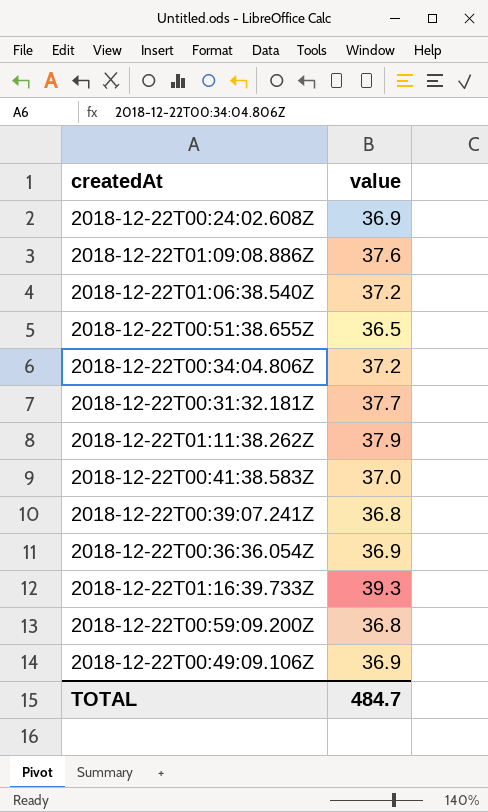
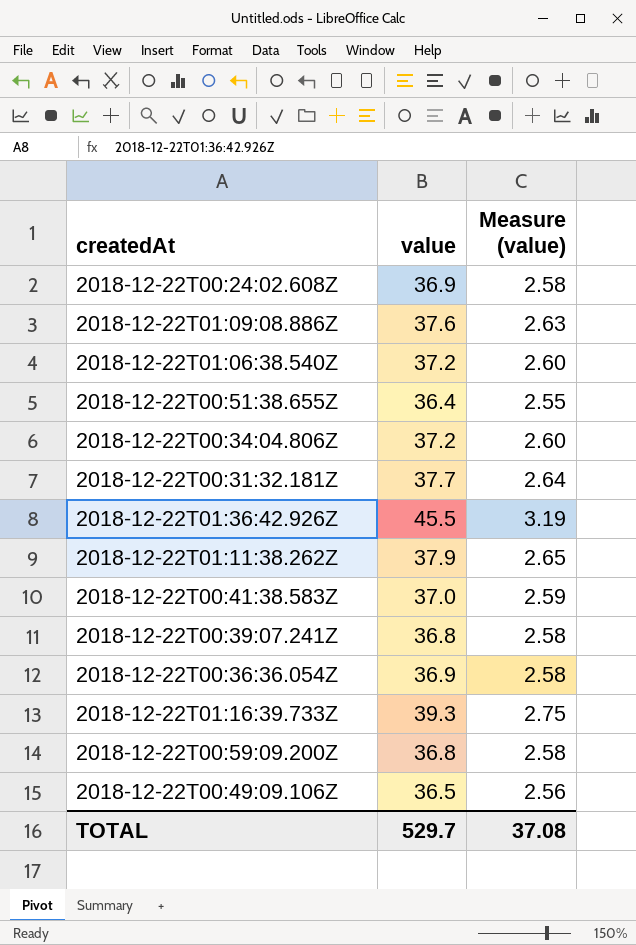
column Measure (value) | formula: none -> [value] * 0.07
2018-12-22T00:51:38.655Z | value: 36.5 -> 36.4
row 2018-12-22T01:36:42.926Z: none -> 45.5 | 3.19
2018-12-22T00:49:09.106Z | value: 36.9 -> 36.5
TOTAL | value: 484.7 -> 529.7

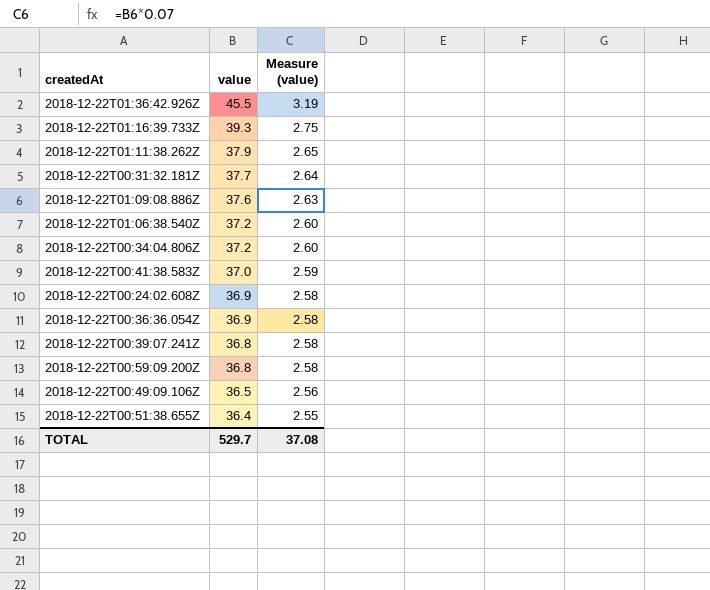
row order: none -> value descending

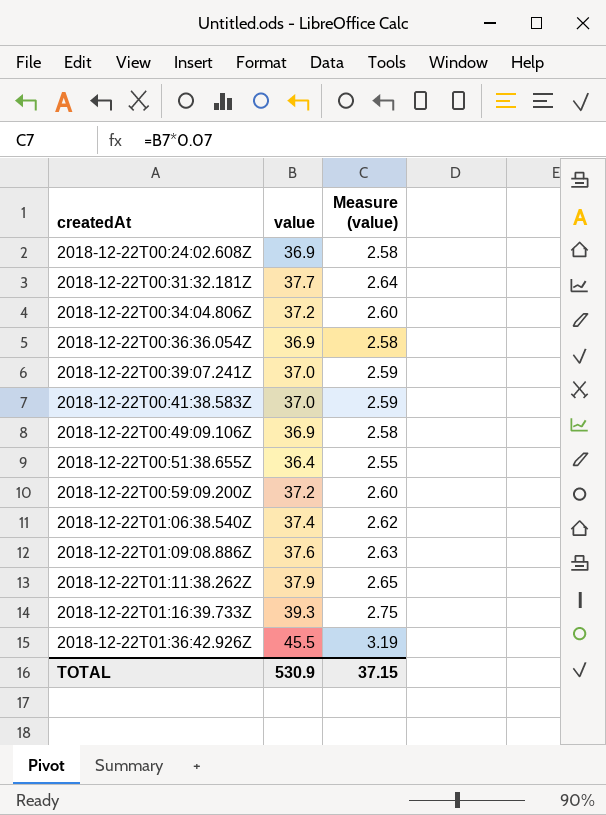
row order: value descending -> createdAt ascending
2018-12-22T00:39:07.241Z | value: 36.8 -> 37.0
2018-12-22T00:39:07.241Z | Measure (value): 2.58 -> 2.59
2018-12-22T00:49:09.106Z | value: 36.5 -> 36.9
2018-12-22T00:49:09.106Z | Measure (value): 2.56 -> 2.58
2018-12-22T00:59:09.200Z | value: 36.8 -> 37.2
2018-12-22T00:59:09.200Z | Measure (value): 2.58 -> 2.60
2018-12-22T01:06:38.540Z | value: 37.2 -> 37.4
2018-12-22T01:06:38.540Z | Measure (value): 2.60 -> 2.62
TOTAL | value: 529.7 -> 530.9
TOTAL | Measure (value): 37.08 -> 37.15

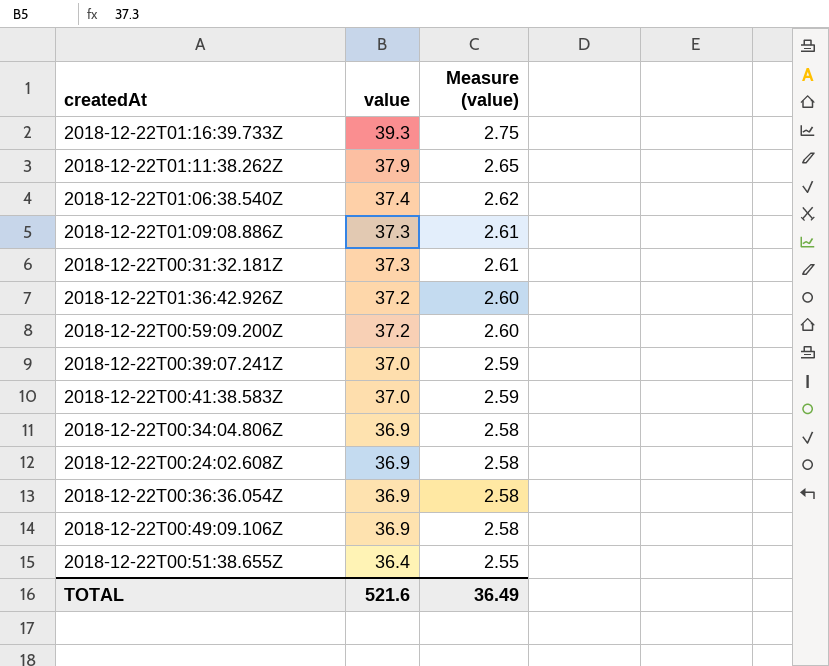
row order: createdAt ascending -> value descending
2018-12-22T01:09:08.886Z | value: 37.6 -> 37.3
2018-12-22T01:09:08.886Z | Measure (value): 2.63 -> 2.61
2018-12-22T00:31:32.181Z | value: 37.7 -> 37.3
2018-12-22T00:31:32.181Z | Measure (value): 2.64 -> 2.61
2018-12-22T01:36:42.926Z | value: 45.5 -> 37.2
2018-12-22T01:36:42.926Z | Measure (value): 3.19 -> 2.60
2018-12-22T00:34:04.806Z | value: 37.2 -> 36.9
2018-12-22T00:34:04.806Z | Measure (value): 2.60 -> 2.58
TOTAL | value: 530.9 -> 521.6
TOTAL | Measure (value): 37.15 -> 36.49

